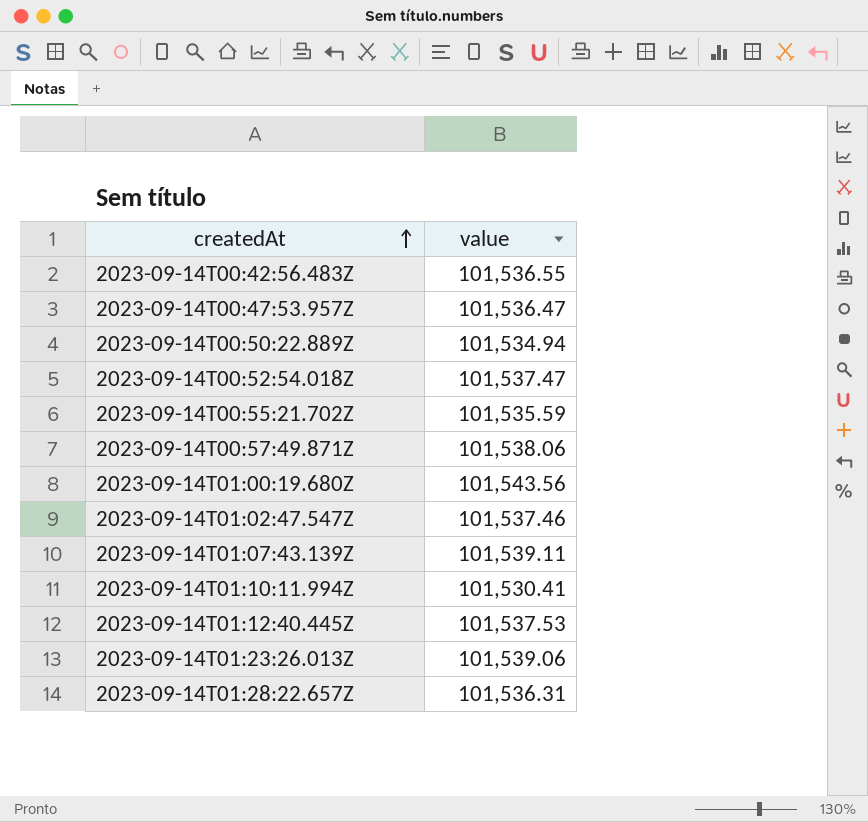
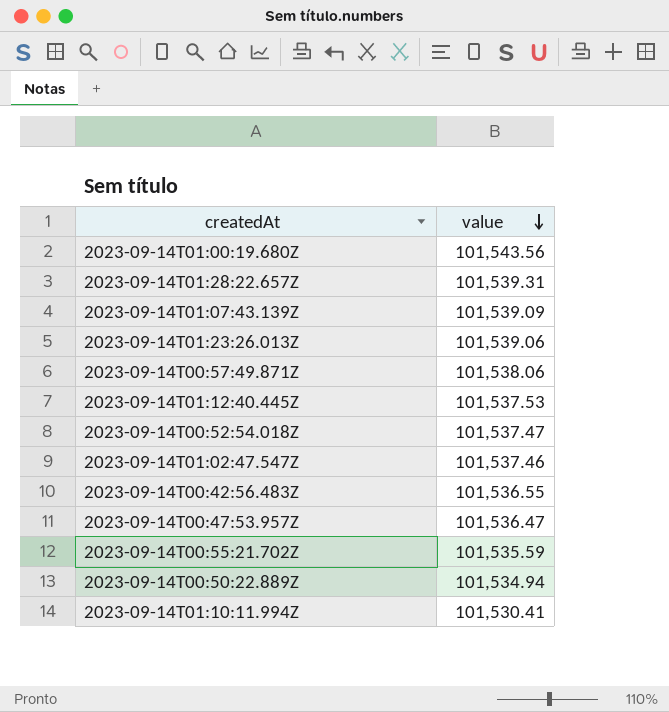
row order: createdAt ascending -> value descending
2023-09-14T01:28:22.657Z | value: 101,536.31 -> 101,539.31
2023-09-14T01:07:43.139Z | value: 101,539.11 -> 101,539.09

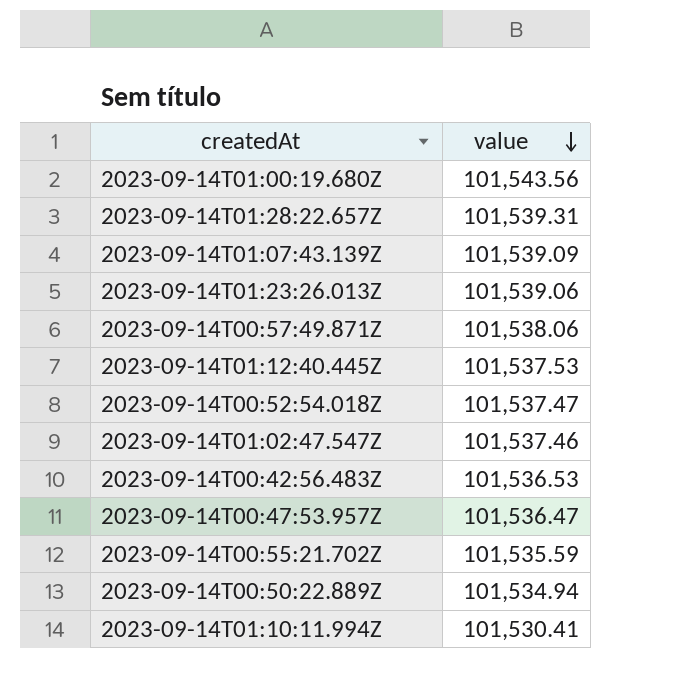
2023-09-14T00:42:56.483Z | value: 101,536.55 -> 101,536.53

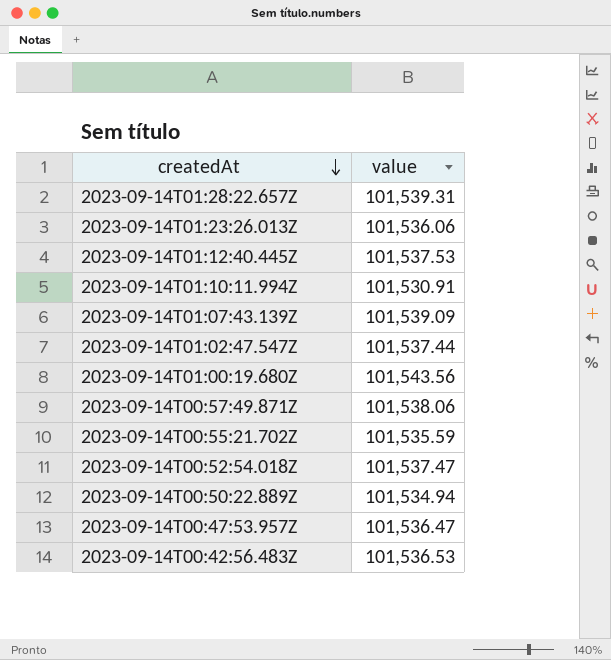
row order: value descending -> createdAt descending
2023-09-14T01:23:26.013Z | value: 101,539.06 -> 101,536.06
2023-09-14T01:10:11.994Z | value: 101,530.41 -> 101,530.91
2023-09-14T01:02:47.547Z | value: 101,537.46 -> 101,537.44

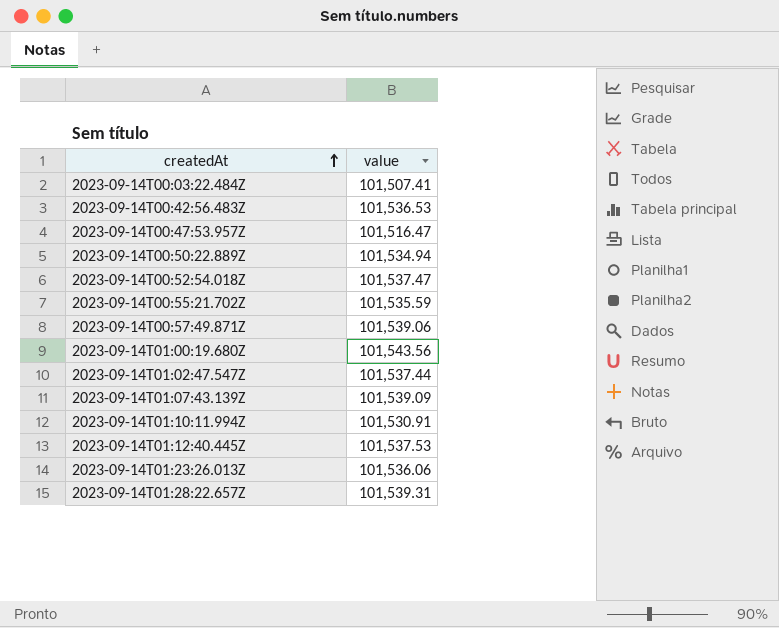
row order: createdAt descending -> createdAt ascending
row 2023-09-14T00:03:22.484Z: none -> 101,507.41
2023-09-14T00:47:53.957Z | value: 101,536.47 -> 101,516.47
2023-09-14T00:57:49.871Z | value: 101,538.06 -> 101,539.06

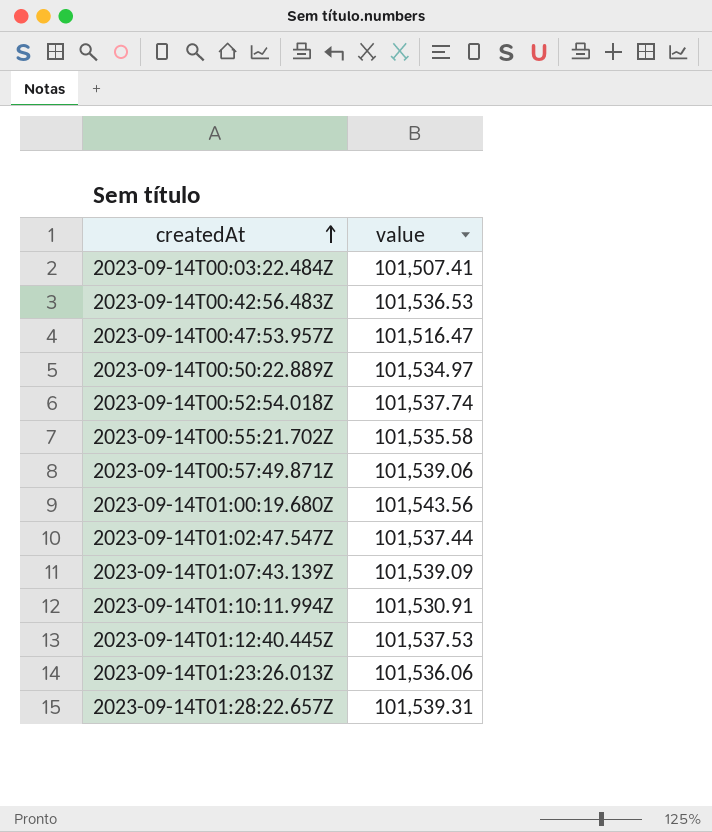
2023-09-14T00:50:22.889Z | value: 101,534.94 -> 101,534.97
2023-09-14T00:52:54.018Z | value: 101,537.47 -> 101,537.74
2023-09-14T00:55:21.702Z | value: 101,535.59 -> 101,535.58

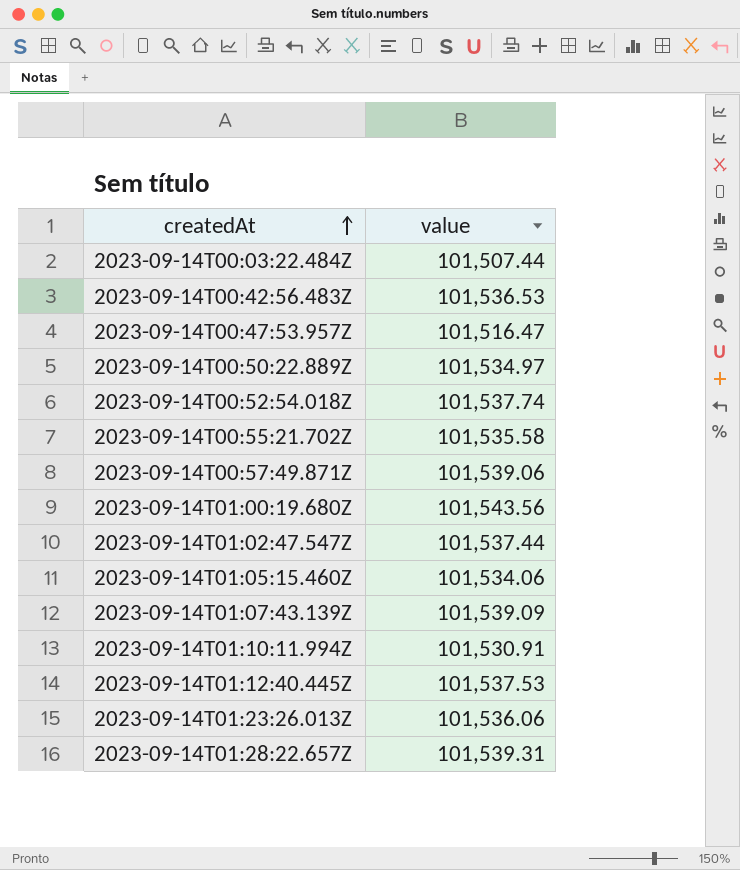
2023-09-14T00:03:22.484Z | value: 101,507.41 -> 101,507.44
row 2023-09-14T01:05:15.460Z: none -> 101,534.06

